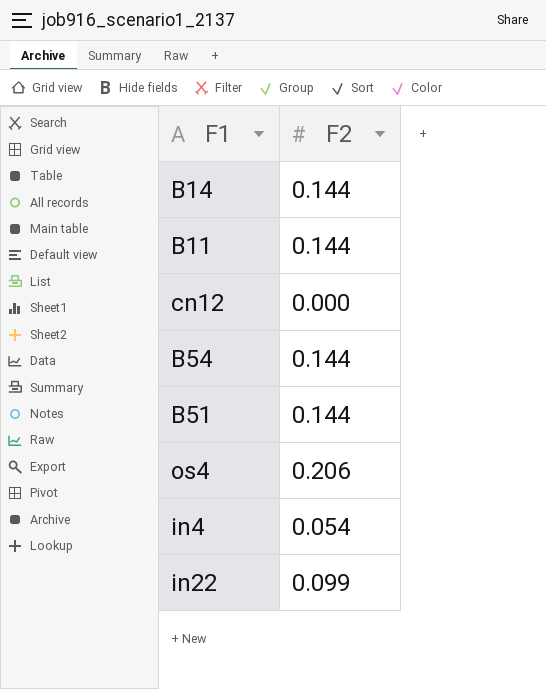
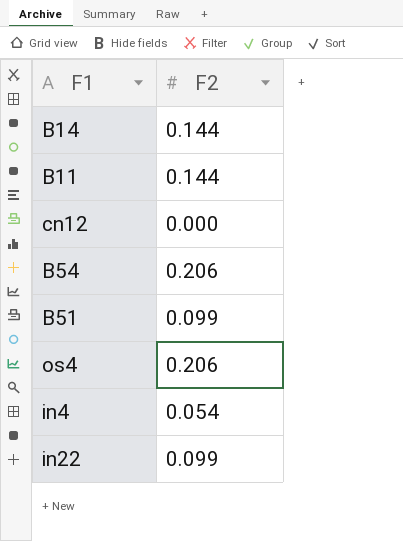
B54 | F2: 0.144 -> 0.206
B51 | F2: 0.144 -> 0.099

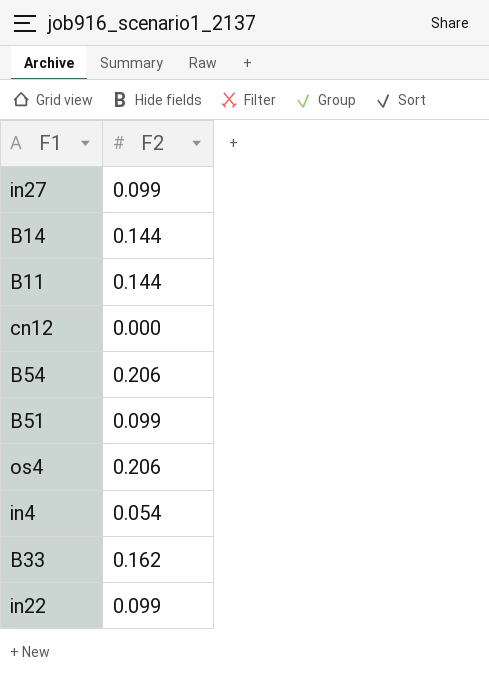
row in27: none -> 0.099
row B33: none -> 0.162

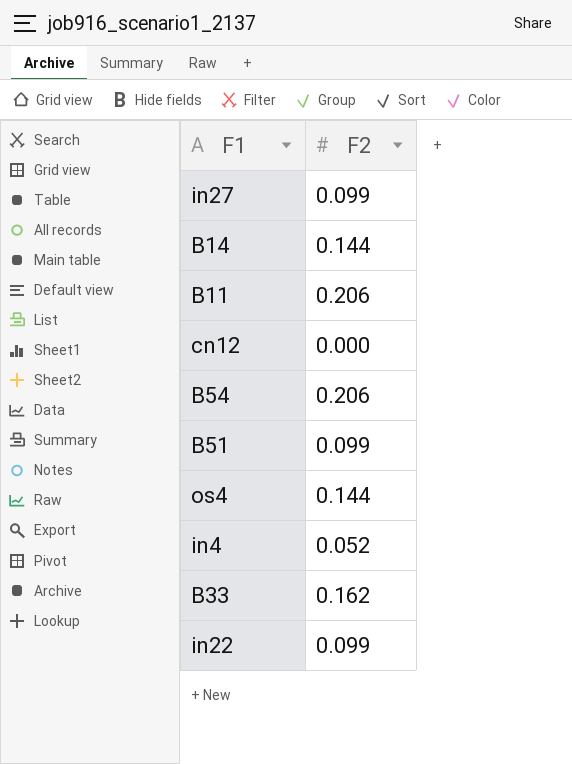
B11 | F2: 0.144 -> 0.206
os4 | F2: 0.206 -> 0.144
in4 | F2: 0.054 -> 0.052

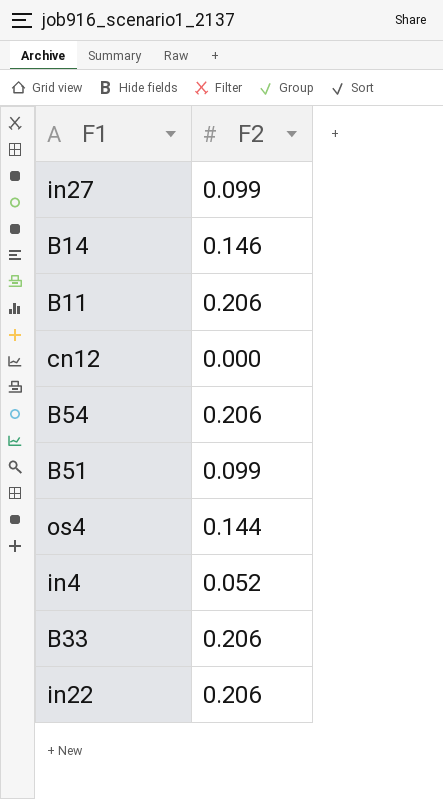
B14 | F2: 0.144 -> 0.146
B33 | F2: 0.162 -> 0.206
in22 | F2: 0.099 -> 0.206

